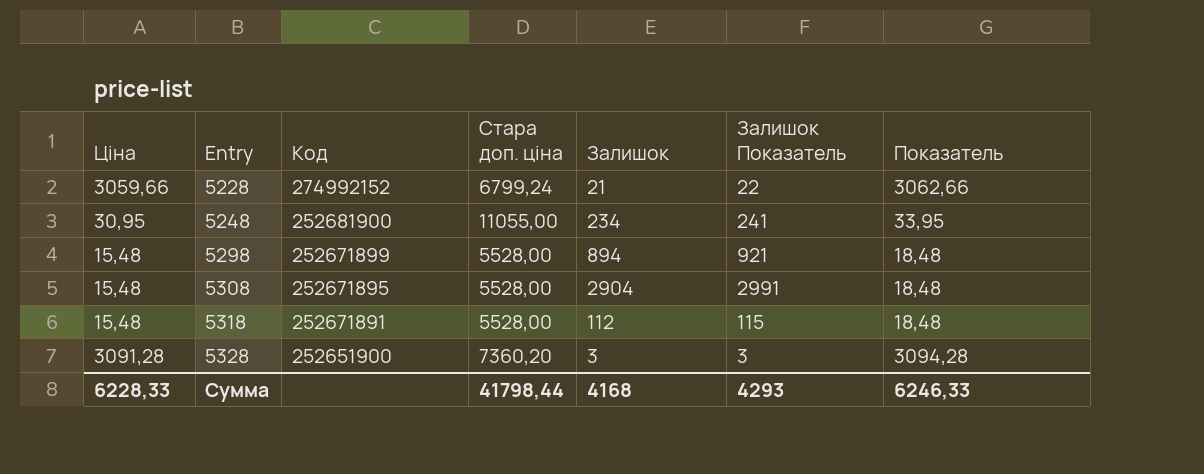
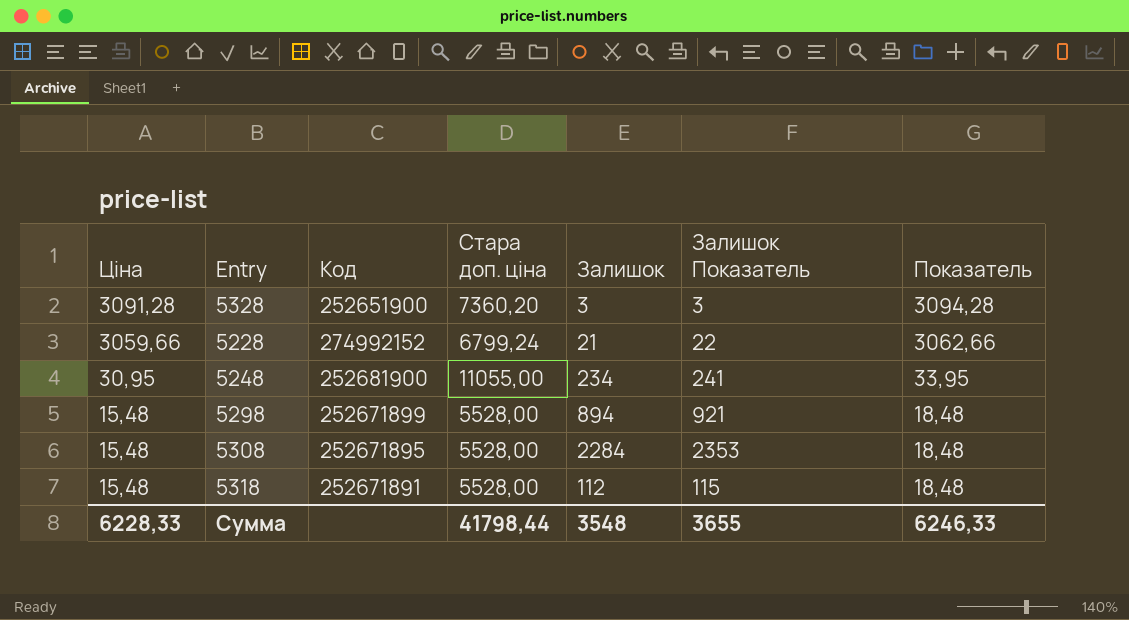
row order: Entry ascending -> Ціна descending
5308 | Залишок: 2904 -> 2284
5308 | Залишок Показатель: 2991 -> 2353
Сумма | Залишок: 4168 -> 3548
Сумма | Залишок Показатель: 4293 -> 3655

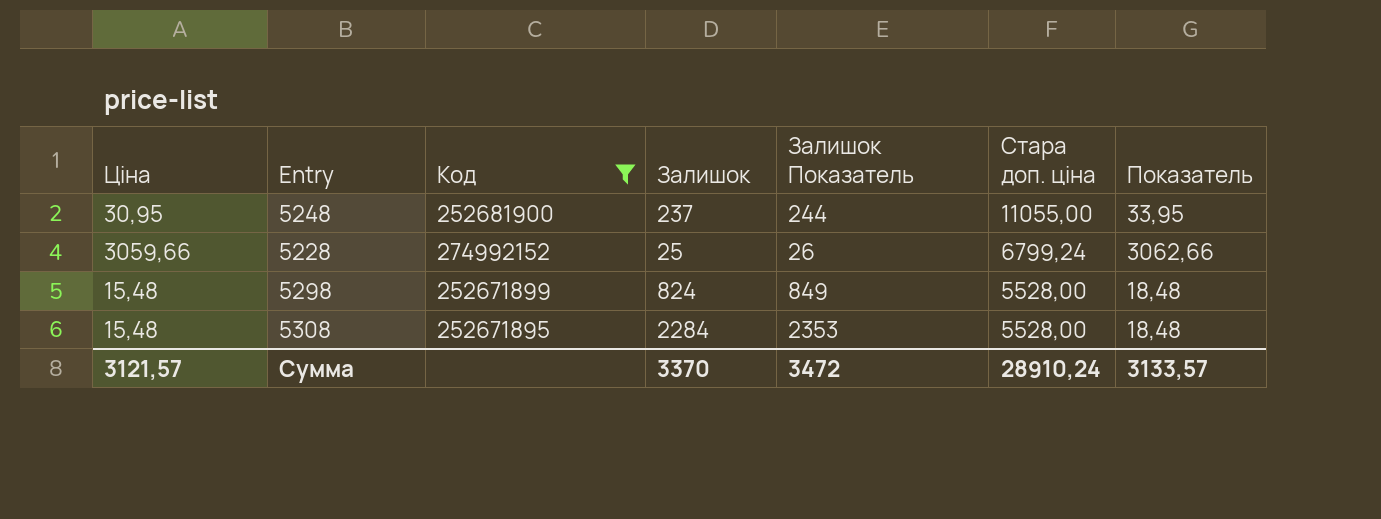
filter: none -> Код >= 252671895
row order: Ціна descending -> Стара доп. ціна descending
column Стара доп. ціна | position: 4 -> 6
5248 | Залишок: 234 -> 237
5248 | Залишок Показатель: 241 -> 244
5228 | Залишок: 21 -> 25
5228 | Залишок Показатель: 22 -> 26
5298 | Залишок: 894 -> 824
5298 | Залишок Показатель: 921 -> 849
Сумма | Ціна: 6228,33 -> 3121,57
Сумма | Залишок: 3548 -> 3370
Сумма | Залишок Показатель: 3655 -> 3472
Сумма | Стара доп. ціна: 41798,44 -> 28910,24
Сумма | Показатель: 6246,33 -> 3133,57

